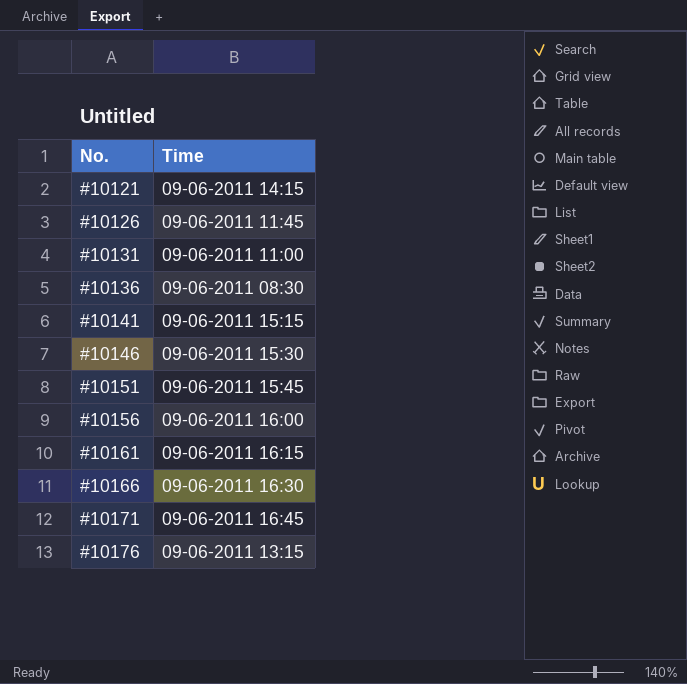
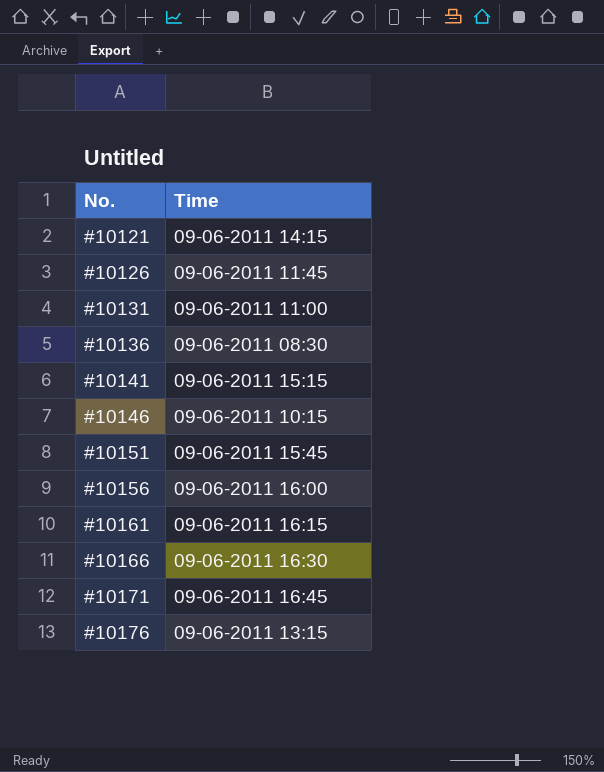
#10146 | Time: 09-06-2011 15:30 -> 09-06-2011 10:15

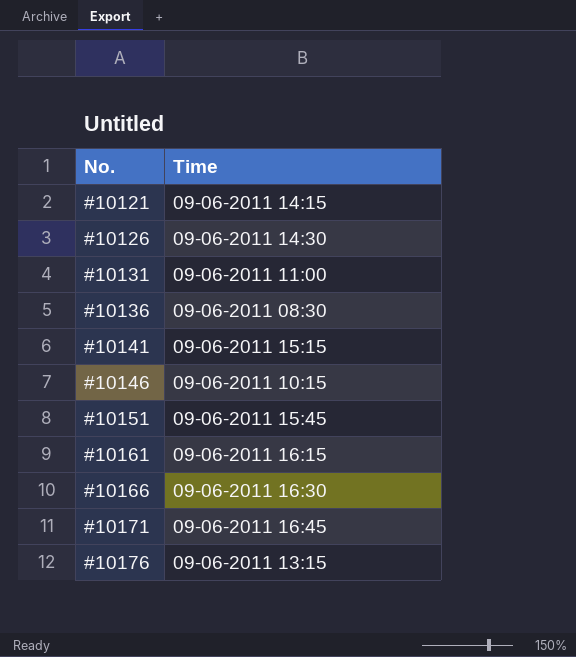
row #10156: 09-06-2011 16:00 -> none
#10126 | Time: 09-06-2011 11:45 -> 09-06-2011 14:30

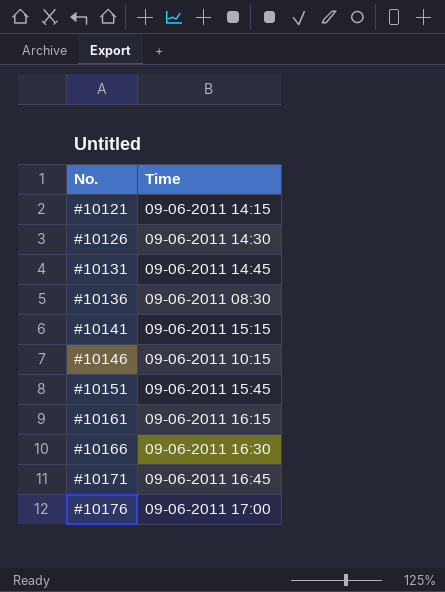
#10131 | Time: 09-06-2011 11:00 -> 09-06-2011 14:45
#10176 | Time: 09-06-2011 13:15 -> 09-06-2011 17:00

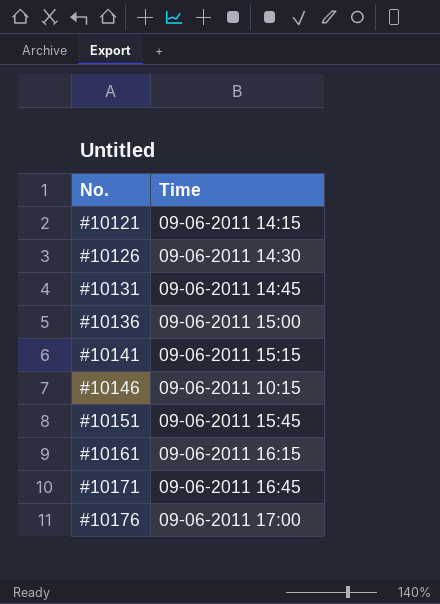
row #10166: 09-06-2011 16:30 -> none
#10136 | Time: 09-06-2011 08:30 -> 09-06-2011 15:00

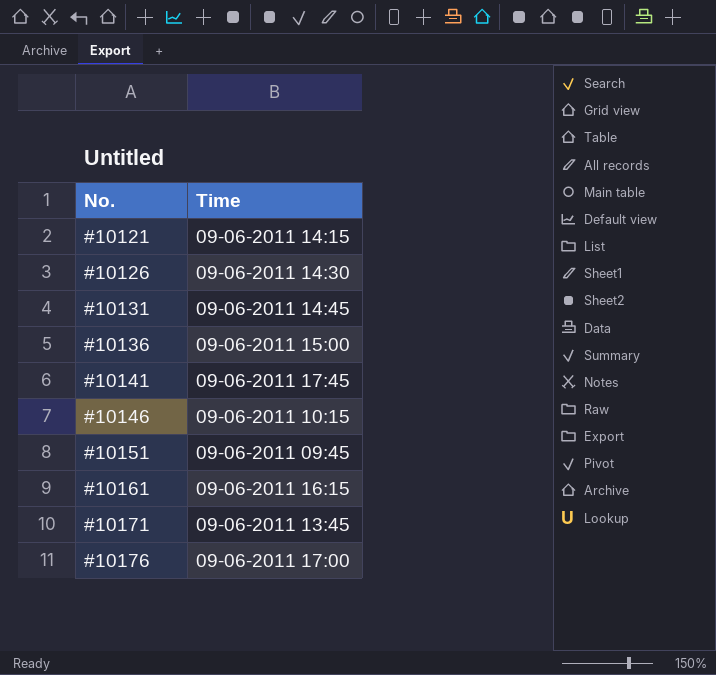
#10141 | Time: 09-06-2011 15:15 -> 09-06-2011 17:45
#10151 | Time: 09-06-2011 15:45 -> 09-06-2011 09:45
#10171 | Time: 09-06-2011 16:45 -> 09-06-2011 13:45

